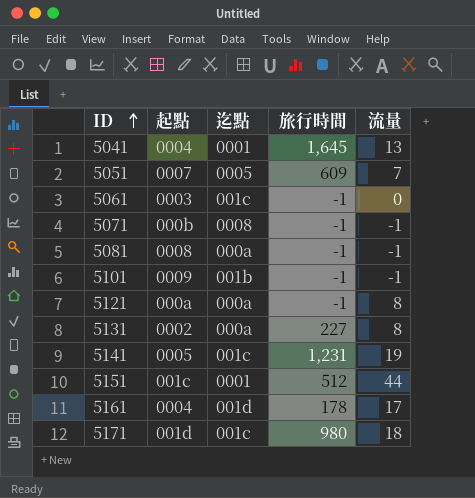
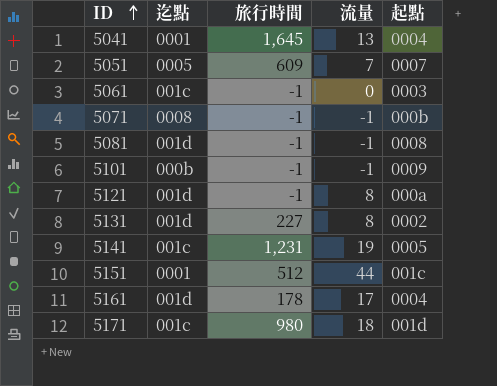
column 起點 | position: 2 -> 5
5081 | 迄點: 000a -> 001d
5101 | 迄點: 001b -> 000b
5121 | 迄點: 000a -> 001d
5131 | 迄點: 000a -> 001d

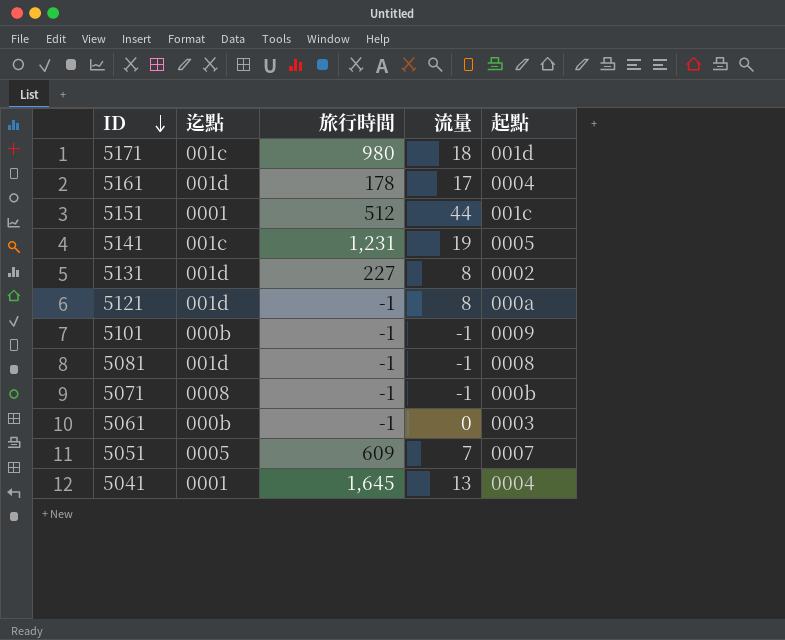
row order: ID ascending -> ID descending
5061 | 迄點: 001c -> 000b

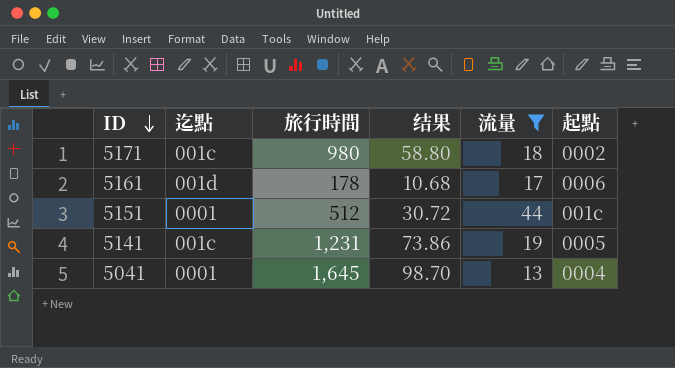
filter: none -> 流量 >= 13
column 结果 | formula: none -> [旅行時間] * 0.06
5171 | 起點: 001d -> 0002
5161 | 起點: 0004 -> 0006

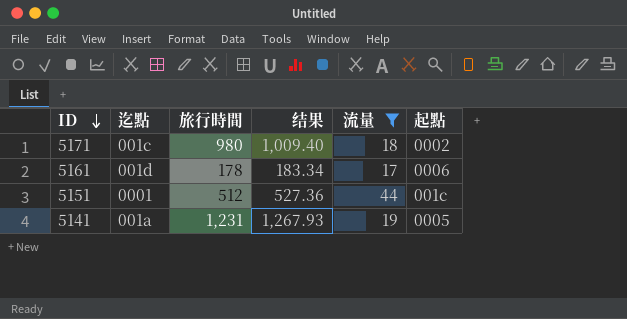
column 结果 | formula: [旅行時間] * 0.06 -> [旅行時間] * 1.03
row 5041: 0001 | 1,645 | 98.70 | 13 | 0004 -> none
5141 | 迄點: 001c -> 001a

